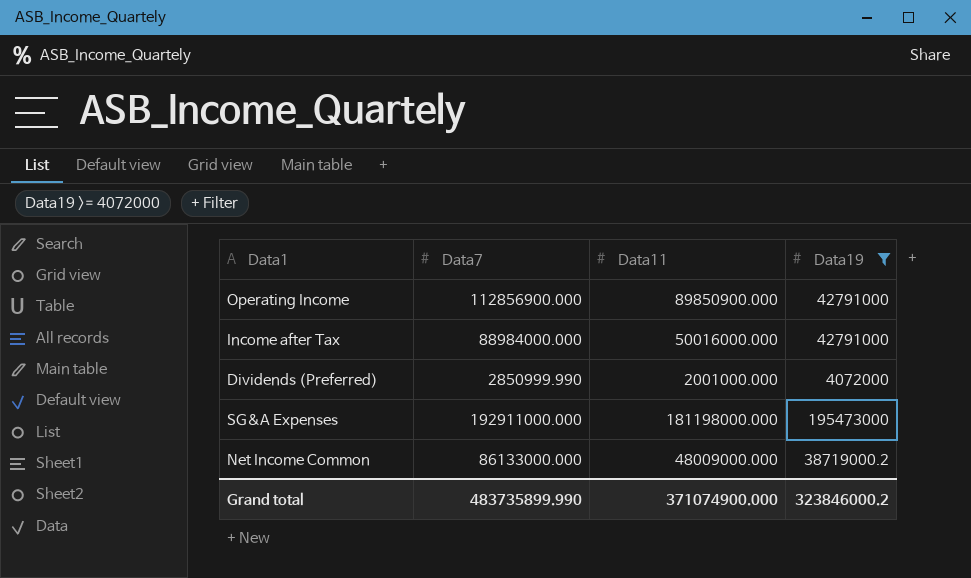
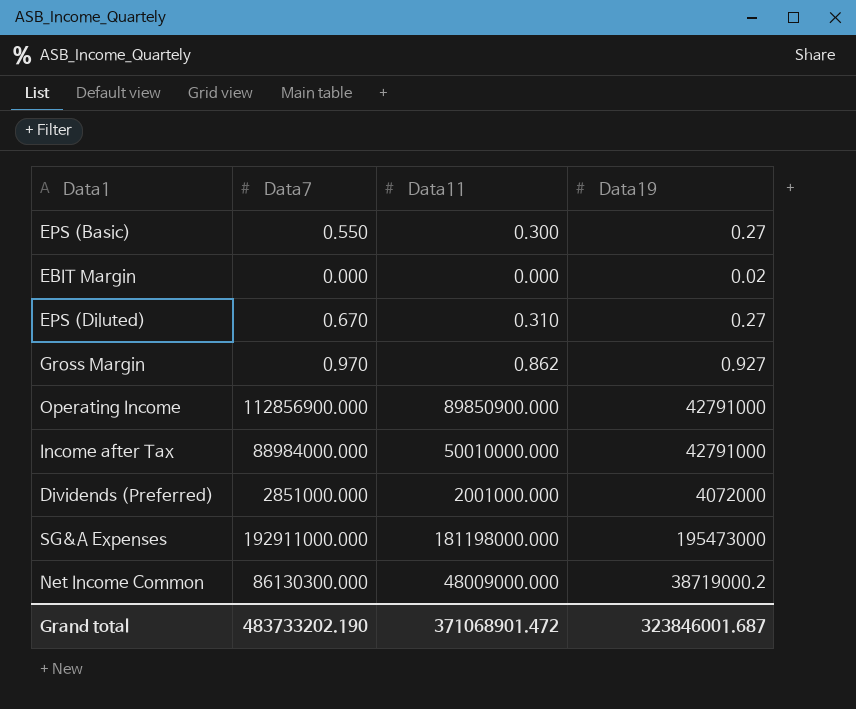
filter: Data19 >= 4072000 -> none
Income after Tax | Data11: 50016000.000 -> 50010000.000
Dividends (Preferred) | Data7: 2850999.990 -> 2851000.000
Net Income Common | Data7: 86133000.000 -> 86130300.000
Grand total | Data7: 483735899.990 -> 483733202.190
Grand total | Data11: 371074900.000 -> 371068901.472
Grand total | Data19: 323846000.2 -> 323846001.687

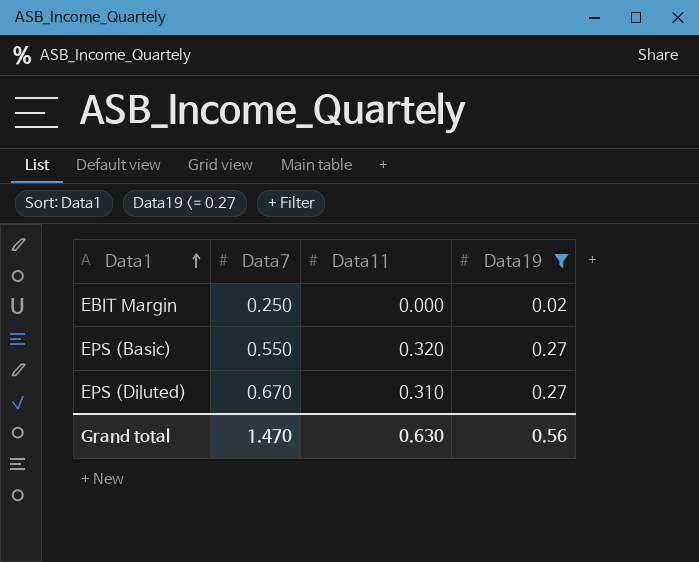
filter: none -> Data19 <= 0.27
row order: none -> Data1 ascending
EBIT Margin | Data7: 0.000 -> 0.250
EPS (Basic) | Data11: 0.300 -> 0.320
Grand total | Data7: 483733202.190 -> 1.470
Grand total | Data11: 371068901.472 -> 0.630
Grand total | Data19: 323846001.687 -> 0.56

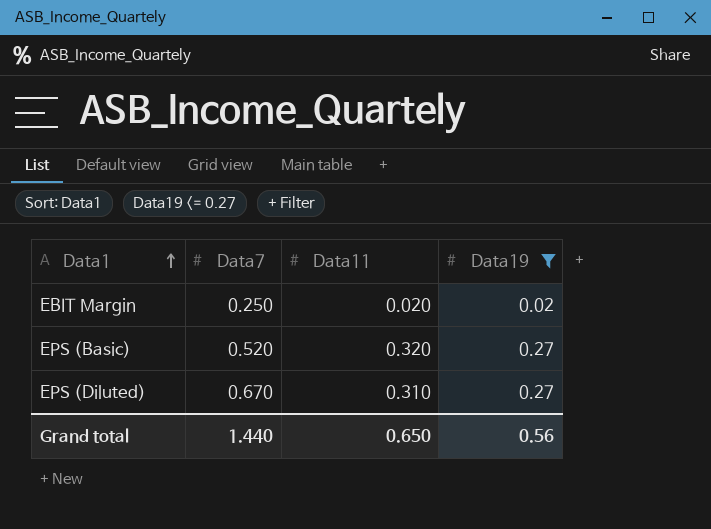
EBIT Margin | Data11: 0.000 -> 0.020
EPS (Basic) | Data7: 0.550 -> 0.520
Grand total | Data7: 1.470 -> 1.440
Grand total | Data11: 0.630 -> 0.650

